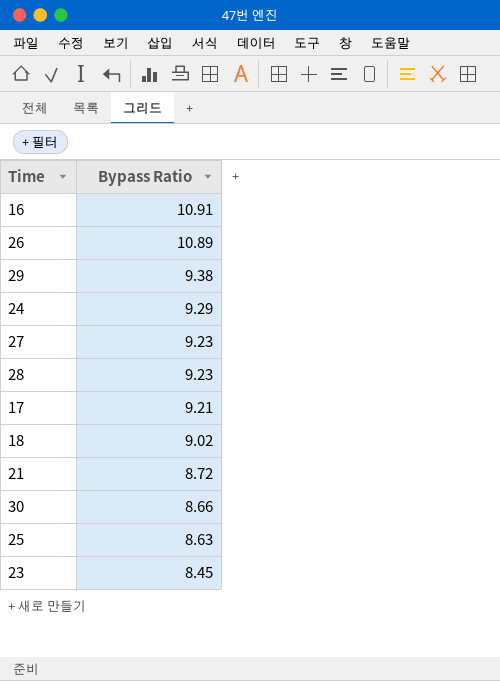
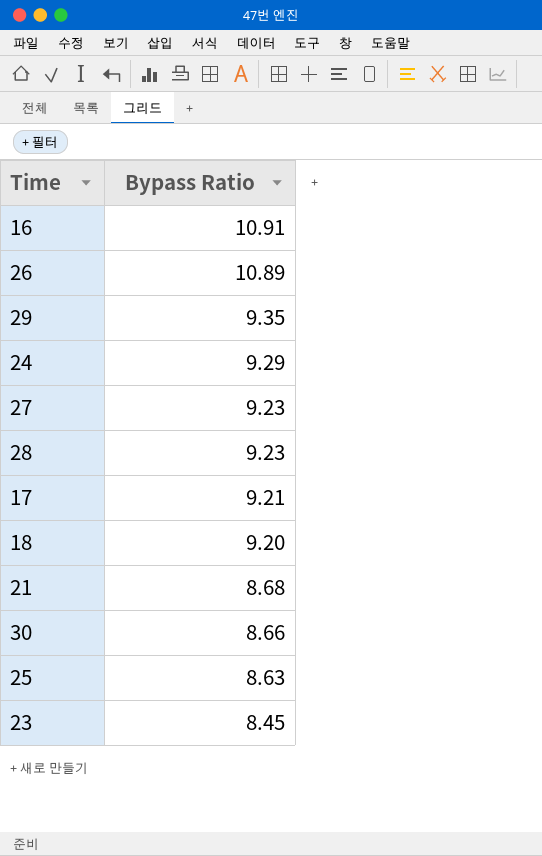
29 | Bypass Ratio: 9.38 -> 9.35
18 | Bypass Ratio: 9.02 -> 9.20
21 | Bypass Ratio: 8.72 -> 8.68

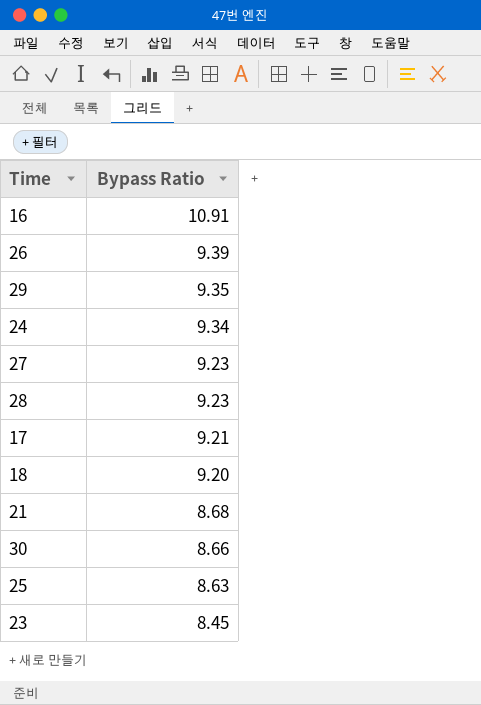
26 | Bypass Ratio: 10.89 -> 9.39
24 | Bypass Ratio: 9.29 -> 9.34

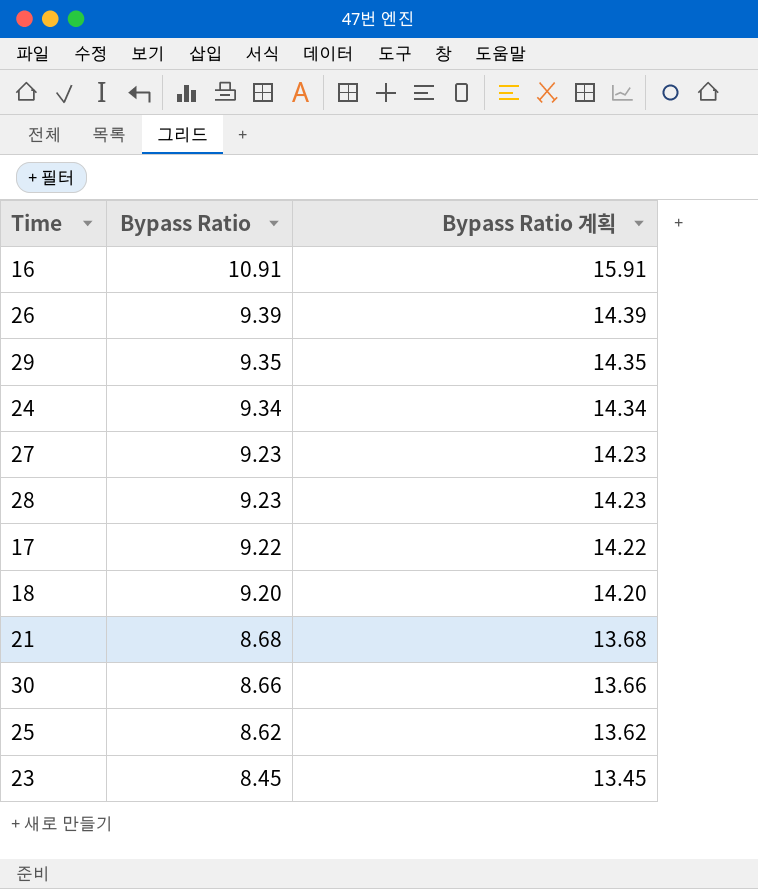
column Bypass Ratio 계획 | formula: none -> [Bypass Ratio] + 5
17 | Bypass Ratio: 9.21 -> 9.22
25 | Bypass Ratio: 8.63 -> 8.62

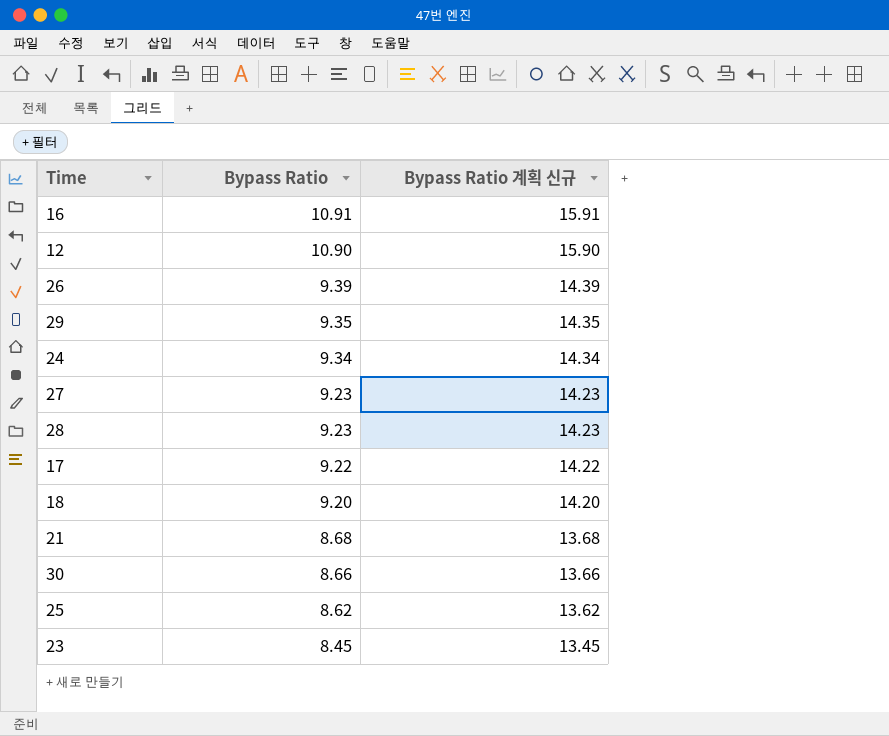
column name: Bypass Ratio 계획 -> Bypass Ratio 계획 신규
row 12: none -> 10.90 | 15.90

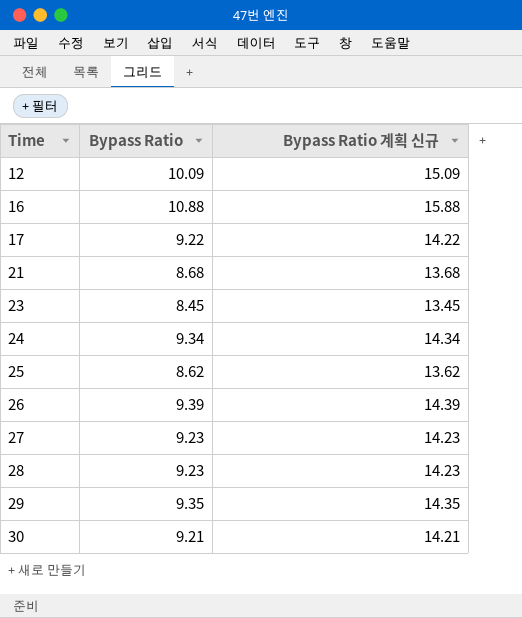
row order: Bypass Ratio descending -> Time ascending
row 18: 9.20 | 14.20 -> none
12 | Bypass Ratio: 10.90 -> 10.09
12 | Bypass Ratio 계획 신규: 15.90 -> 15.09
16 | Bypass Ratio: 10.91 -> 10.88
16 | Bypass Ratio 계획 신규: 15.91 -> 15.88
30 | Bypass Ratio: 8.66 -> 9.21
30 | Bypass Ratio 계획 신규: 13.66 -> 14.21

